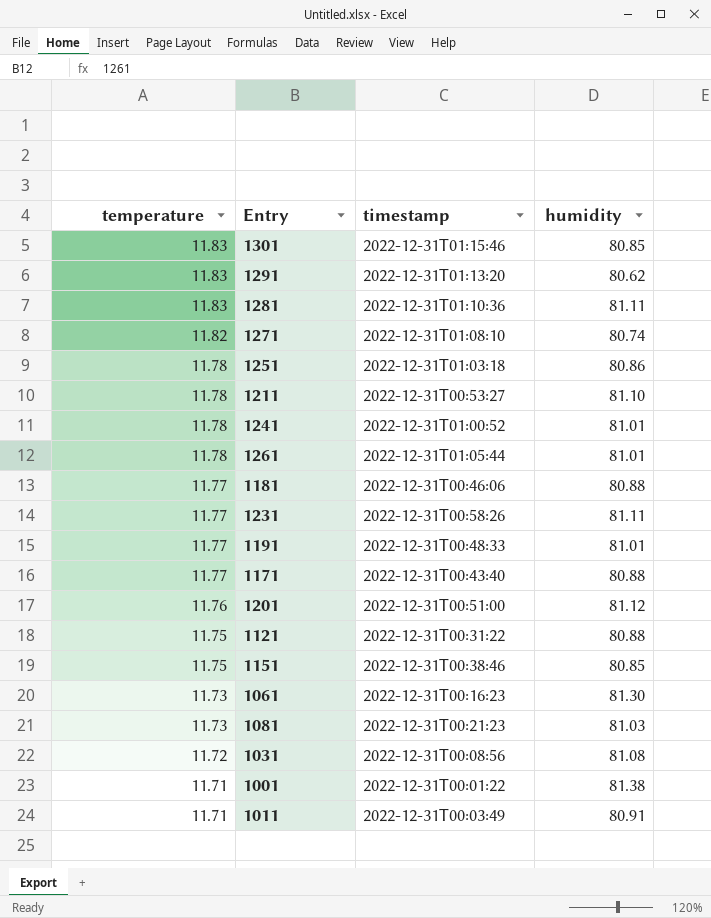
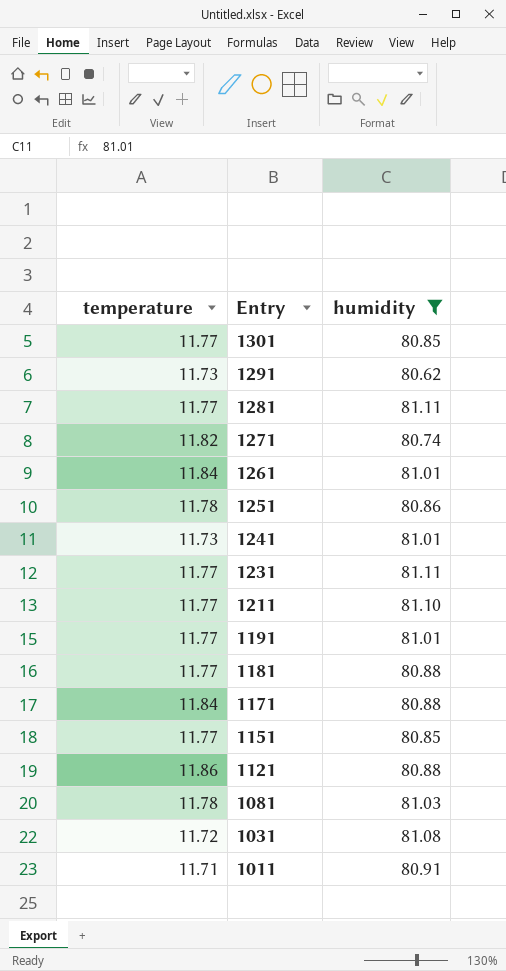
filter: none -> humidity <= 81.11
row order: temperature descending -> Entry descending
column timestamp | position: 3 -> none
1301 | temperature: 11.83 -> 11.77
1291 | temperature: 11.83 -> 11.73
1281 | temperature: 11.83 -> 11.77
1261 | temperature: 11.78 -> 11.84
1241 | temperature: 11.78 -> 11.73
1211 | temperature: 11.78 -> 11.77
1171 | temperature: 11.77 -> 11.84
1151 | temperature: 11.75 -> 11.77
1121 | temperature: 11.75 -> 11.86
1081 | temperature: 11.73 -> 11.78

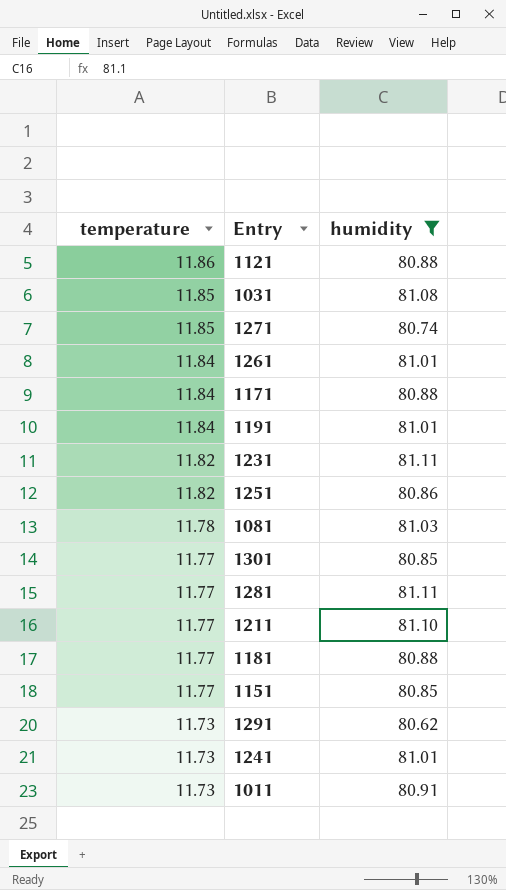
row order: Entry descending -> temperature descending
1031 | temperature: 11.72 -> 11.85
1271 | temperature: 11.82 -> 11.85
1191 | temperature: 11.77 -> 11.84
1231 | temperature: 11.77 -> 11.82
1251 | temperature: 11.78 -> 11.82
1011 | temperature: 11.71 -> 11.73

